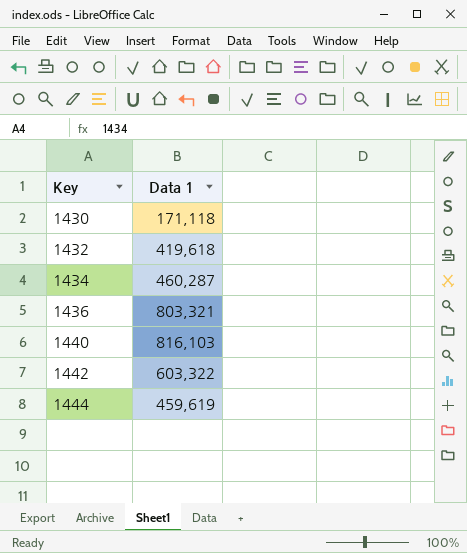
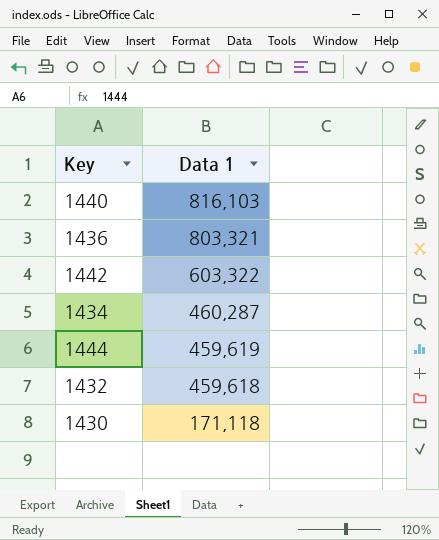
row order: Key ascending -> Data 1 descending
1432 | Data 1: 419,618 -> 459,618

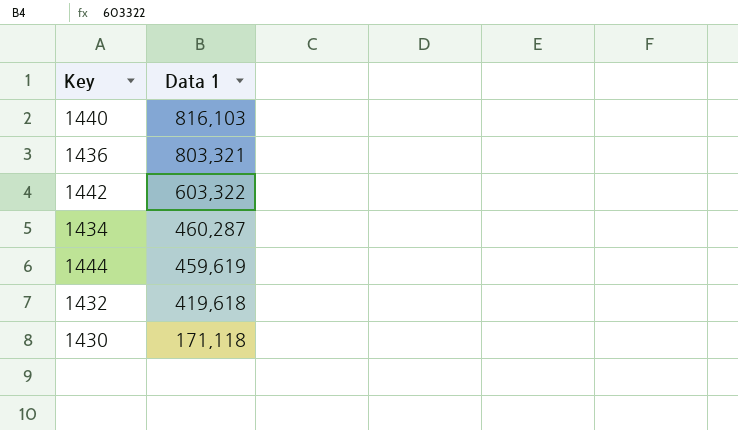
1432 | Data 1: 459,618 -> 419,618

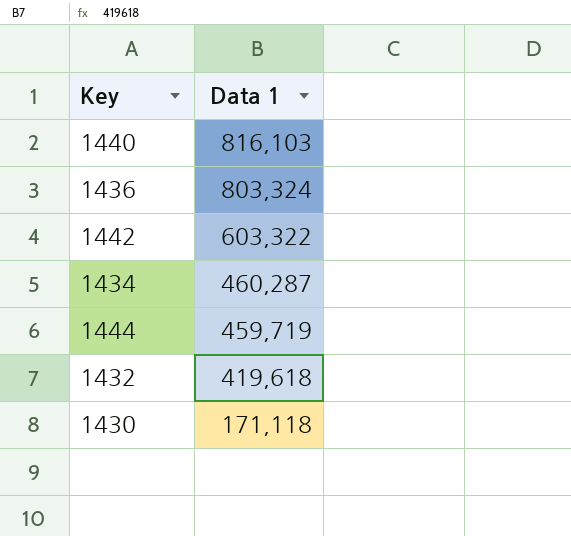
1436 | Data 1: 803,321 -> 803,324
1444 | Data 1: 459,619 -> 459,719

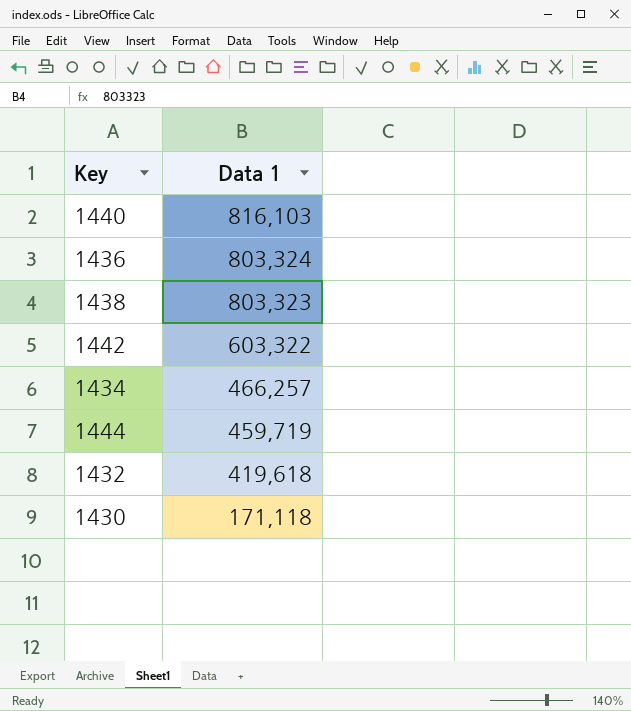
row 1438: none -> 803,323
1434 | Data 1: 460,287 -> 466,257

